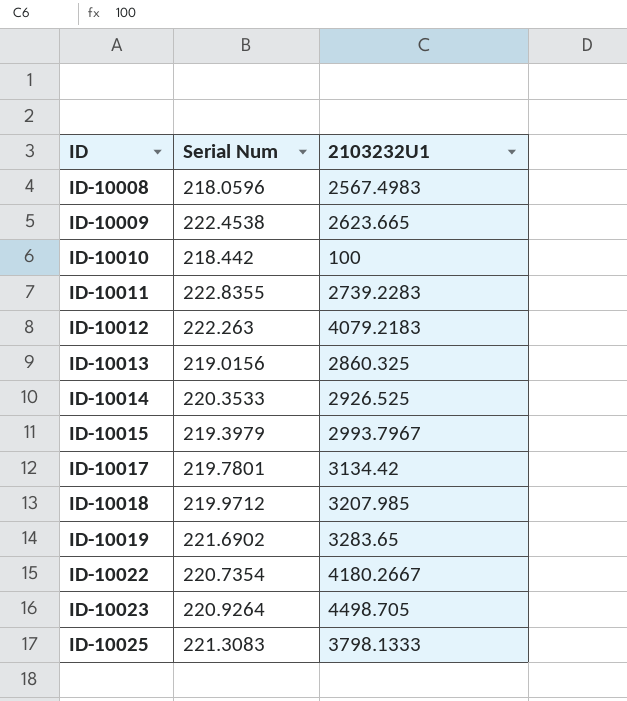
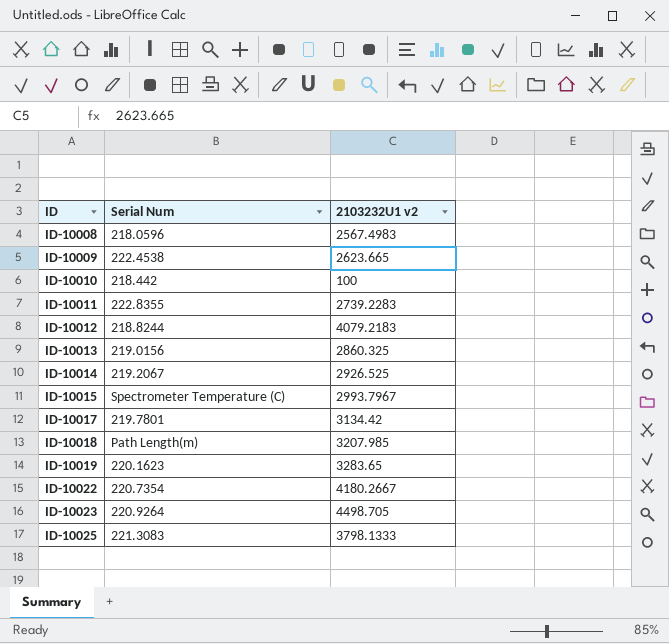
column name: 2103232U1 -> 2103232U1 v2
ID-10012 | Serial Num: 222.263 -> 218.8244
ID-10014 | Serial Num: 220.3533 -> 219.2067
ID-10015 | Serial Num: 219.3979 -> Spectrometer Temperature (C)
ID-10018 | Serial Num: 219.9712 -> Path Length(m)
ID-10019 | Serial Num: 221.6902 -> 220.1623

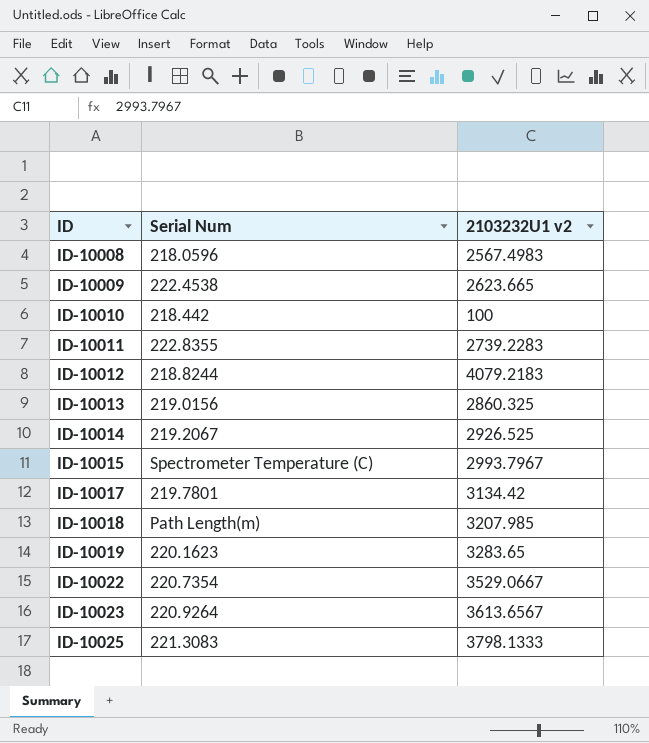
ID-10022 | 2103232U1 v2: 4180.2667 -> 3529.0667
ID-10023 | 2103232U1 v2: 4498.705 -> 3613.6567

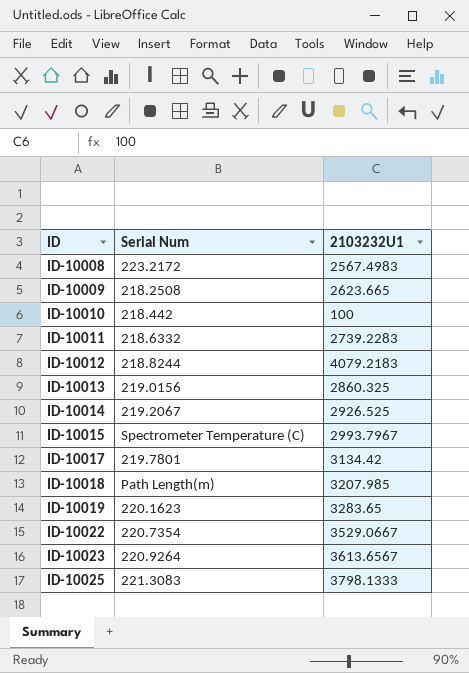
column name: 2103232U1 v2 -> 2103232U1
ID-10008 | Serial Num: 218.0596 -> 223.2172
ID-10009 | Serial Num: 222.4538 -> 218.2508
ID-10011 | Serial Num: 222.8355 -> 218.6332

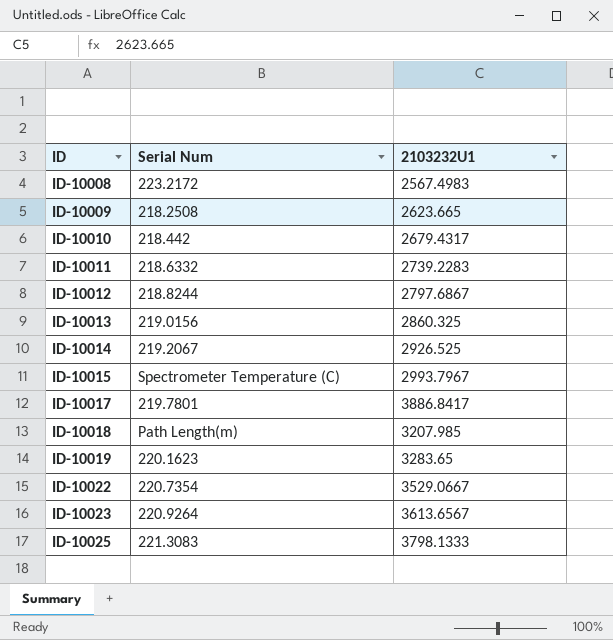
ID-10010 | 2103232U1: 100 -> 2679.4317
ID-10012 | 2103232U1: 4079.2183 -> 2797.6867
ID-10017 | 2103232U1: 3134.42 -> 3886.8417

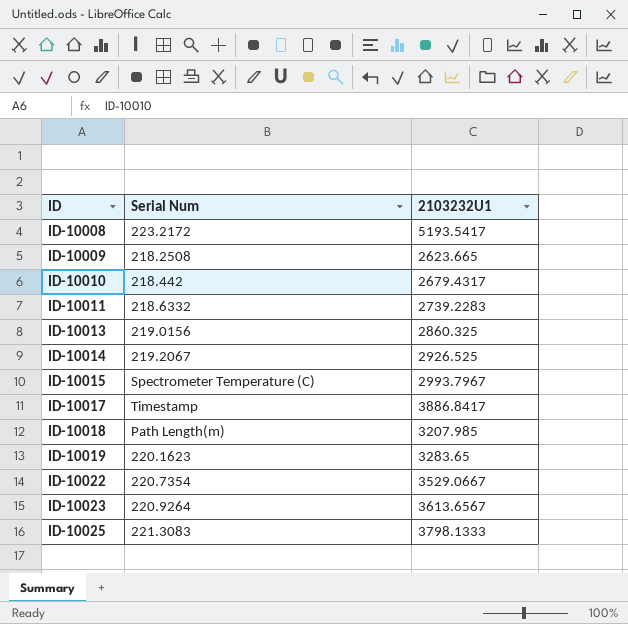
row ID-10012: 218.8244 | 2797.6867 -> none
ID-10008 | 2103232U1: 2567.4983 -> 5193.5417
ID-10017 | Serial Num: 219.7801 -> Timestamp

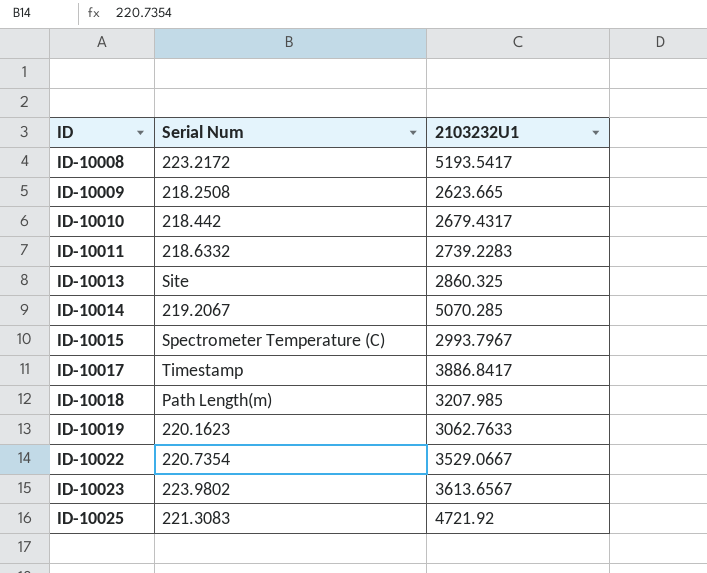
ID-10013 | Serial Num: 219.0156 -> Site
ID-10014 | 2103232U1: 2926.525 -> 5070.285
ID-10019 | 2103232U1: 3283.65 -> 3062.7633
ID-10023 | Serial Num: 220.9264 -> 223.9802
ID-10025 | 2103232U1: 3798.1333 -> 4721.92

